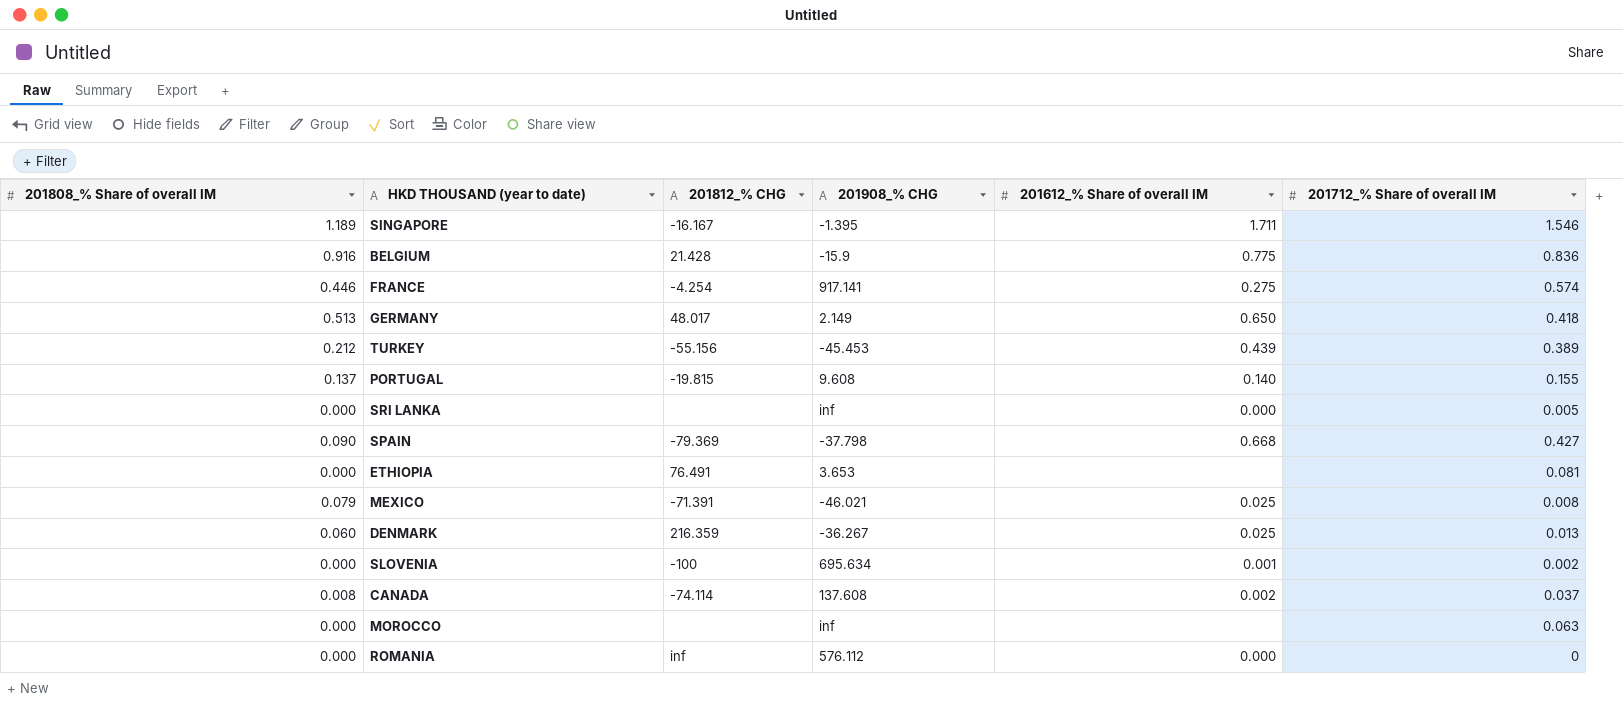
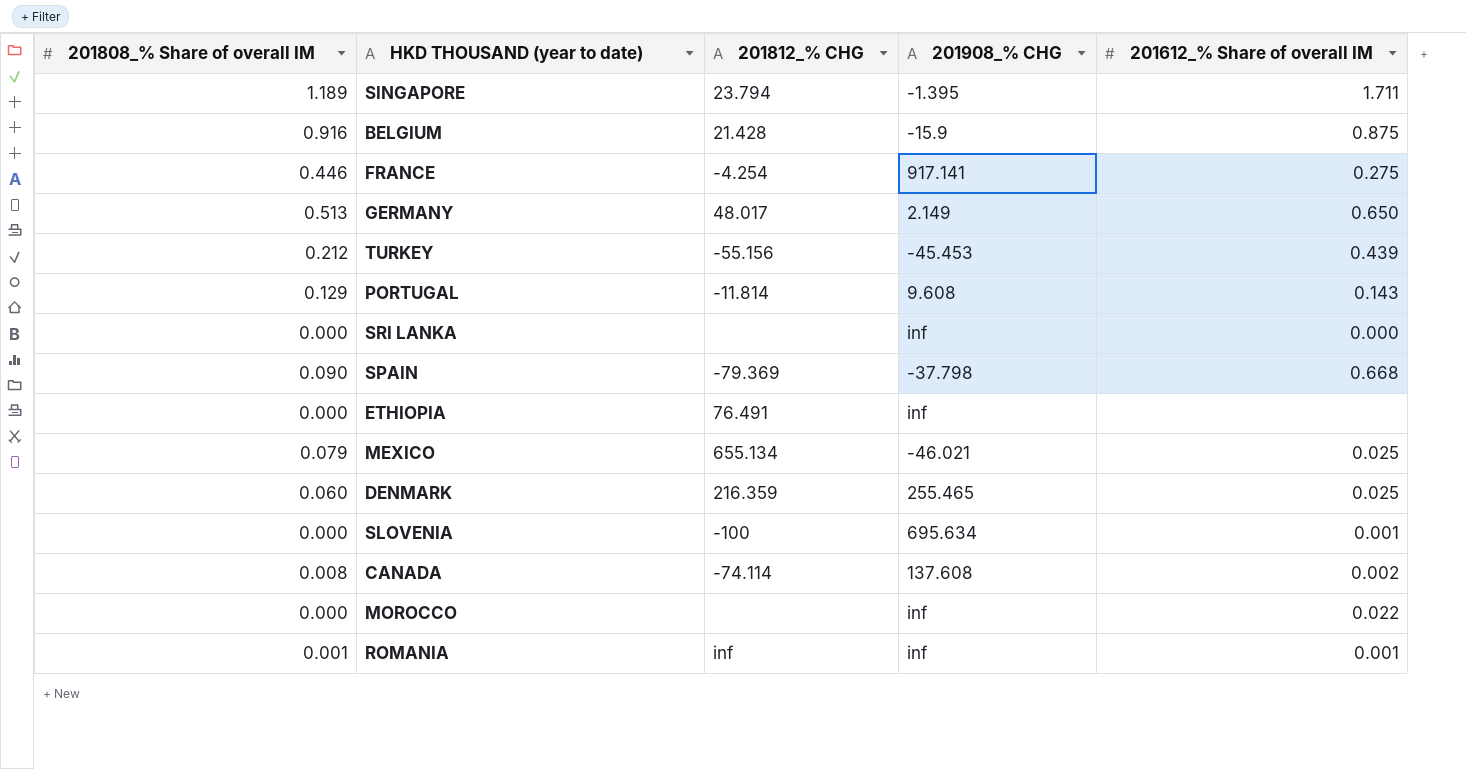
column 201712_% Share of overall IM | position: 6 -> none
SINGAPORE | 201812_% CHG: -16.167 -> 23.794
BELGIUM | 201612_% Share of overall IM: 0.775 -> 0.875
PORTUGAL | 201808_% Share of overall IM: 0.137 -> 0.129
PORTUGAL | 201812_% CHG: -19.815 -> -11.814
PORTUGAL | 201612_% Share of overall IM: 0.140 -> 0.143
ETHIOPIA | 201908_% CHG: 3.653 -> inf
MEXICO | 201812_% CHG: -71.391 -> 655.134
DENMARK | 201908_% CHG: -36.267 -> 255.465
MOROCCO | 201612_% Share of overall IM: none -> 0.022
ROMANIA | 201808_% Share of overall IM: 0.000 -> 0.001
ROMANIA | 201908_% CHG: 576.112 -> inf
ROMANIA | 201612_% Share of overall IM: 0.000 -> 0.001

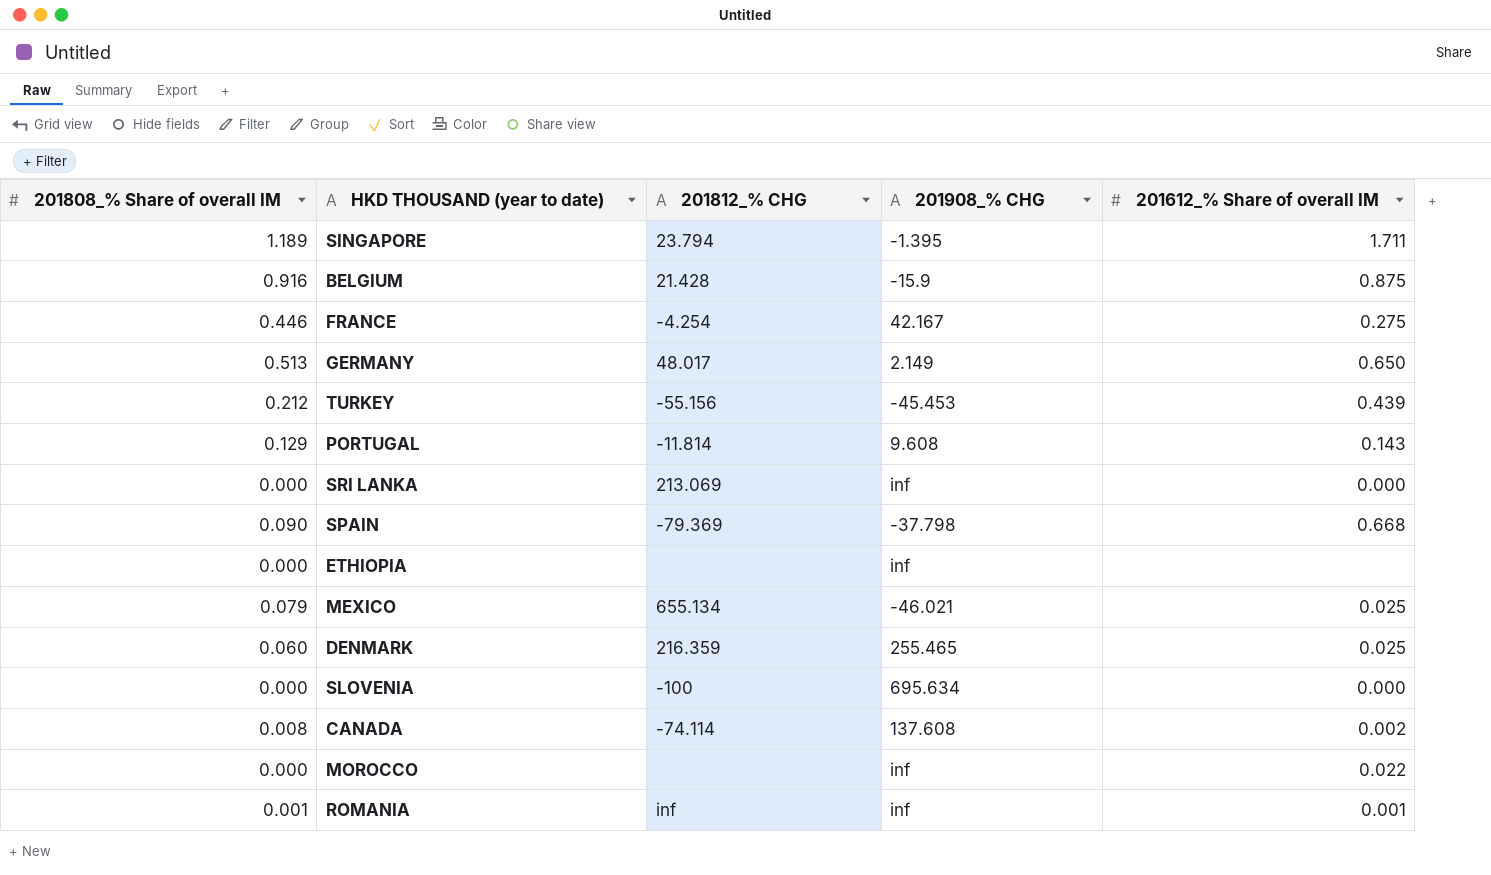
FRANCE | 201908_% CHG: 917.141 -> 42.167
SRI LANKA | 201812_% CHG: none -> 213.069
ETHIOPIA | 201812_% CHG: 76.491 -> none
SLOVENIA | 201612_% Share of overall IM: 0.001 -> 0.000

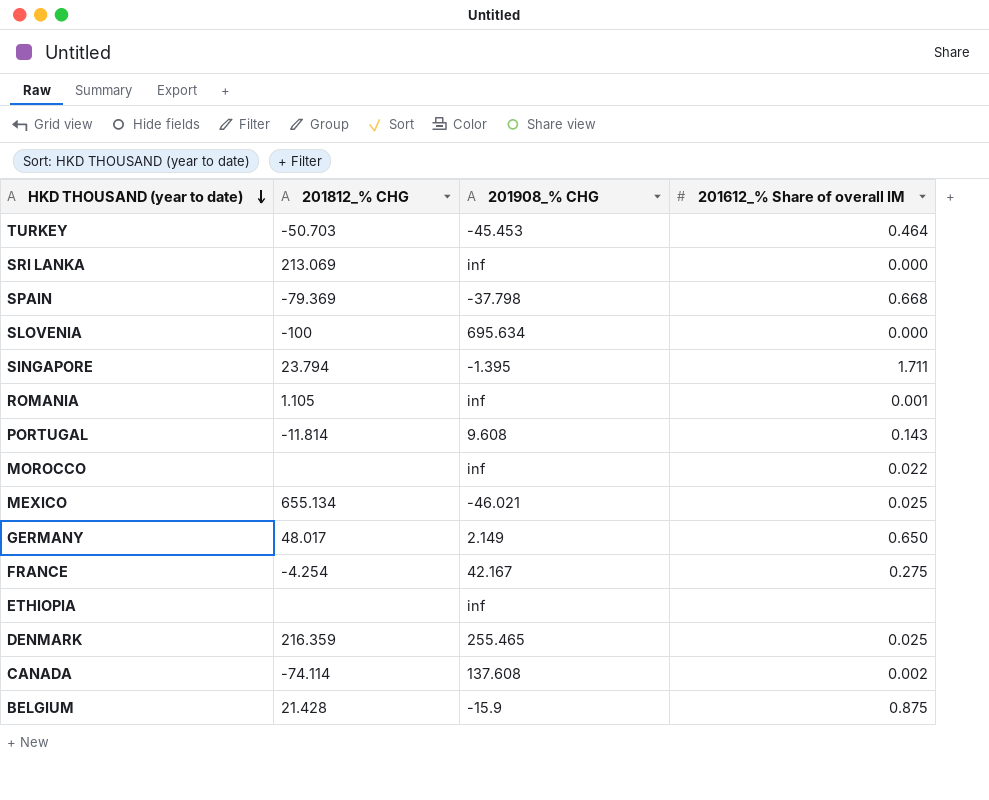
row order: none -> HKD THOUSAND (year to date) descending
column 201808_% Share of overall IM | position: 1 -> none
TURKEY | 201812_% CHG: -55.156 -> -50.703
TURKEY | 201612_% Share of overall IM: 0.439 -> 0.464
ROMANIA | 201812_% CHG: inf -> 1.105

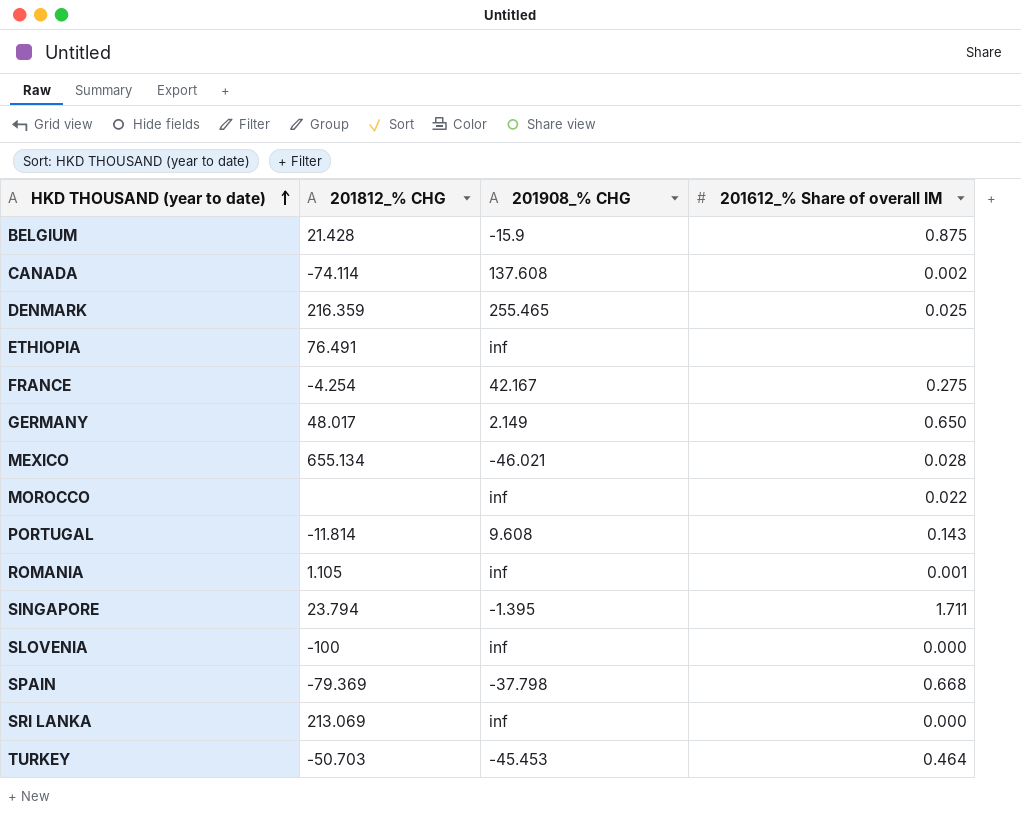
row order: HKD THOUSAND (year to date) descending -> HKD THOUSAND (year to date) ascending
ETHIOPIA | 201812_% CHG: none -> 76.491
MEXICO | 201612_% Share of overall IM: 0.025 -> 0.028
SLOVENIA | 201908_% CHG: 695.634 -> inf

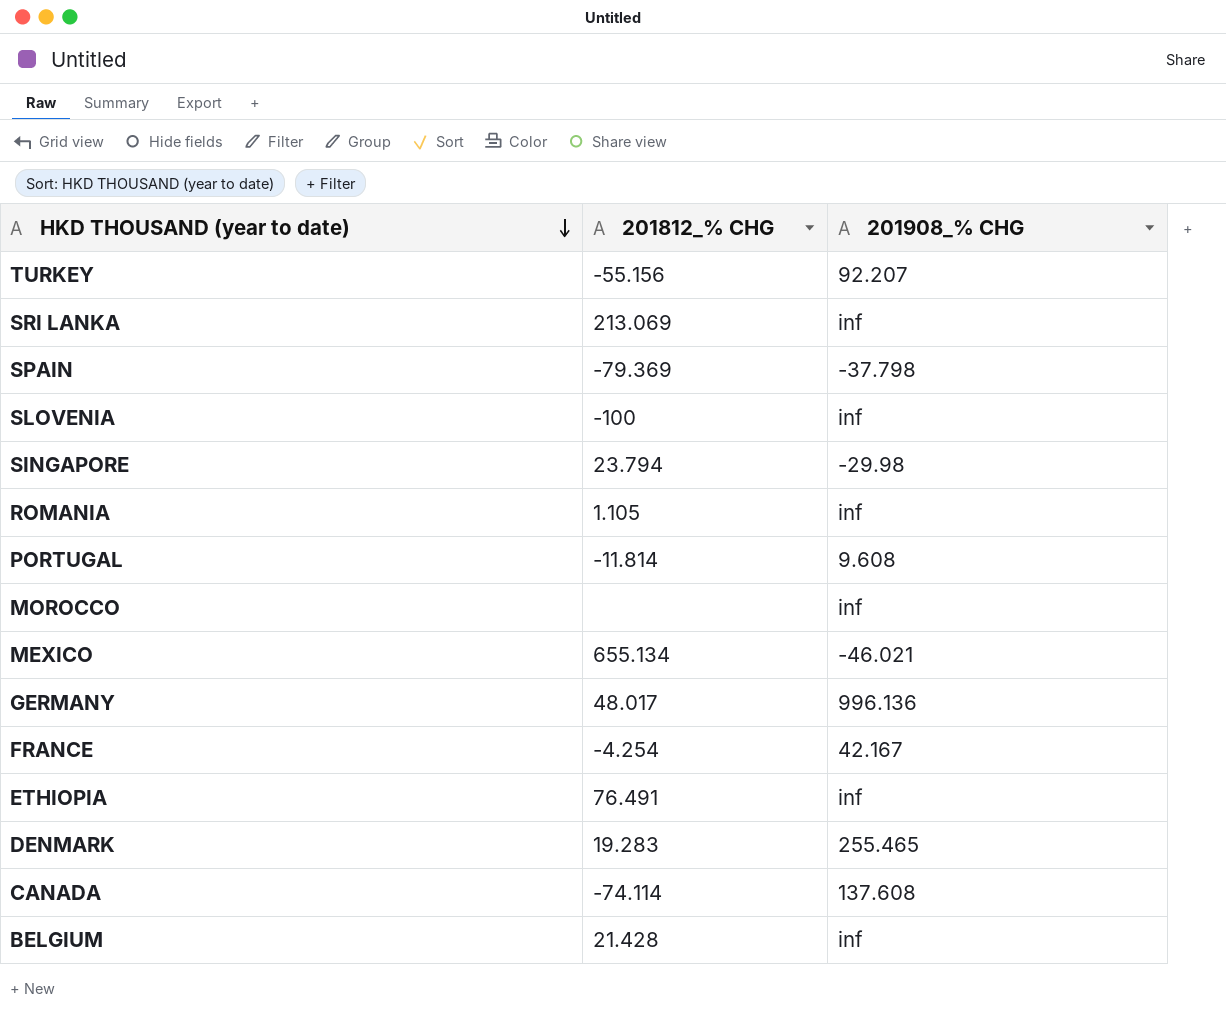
row order: HKD THOUSAND (year to date) ascending -> HKD THOUSAND (year to date) descending
column 201612_% Share of overall IM | position: 4 -> none
TURKEY | 201812_% CHG: -50.703 -> -55.156
TURKEY | 201908_% CHG: -45.453 -> 92.207
SINGAPORE | 201908_% CHG: -1.395 -> -29.98
GERMANY | 201908_% CHG: 2.149 -> 996.136
DENMARK | 201812_% CHG: 216.359 -> 19.283
BELGIUM | 201908_% CHG: -15.9 -> inf

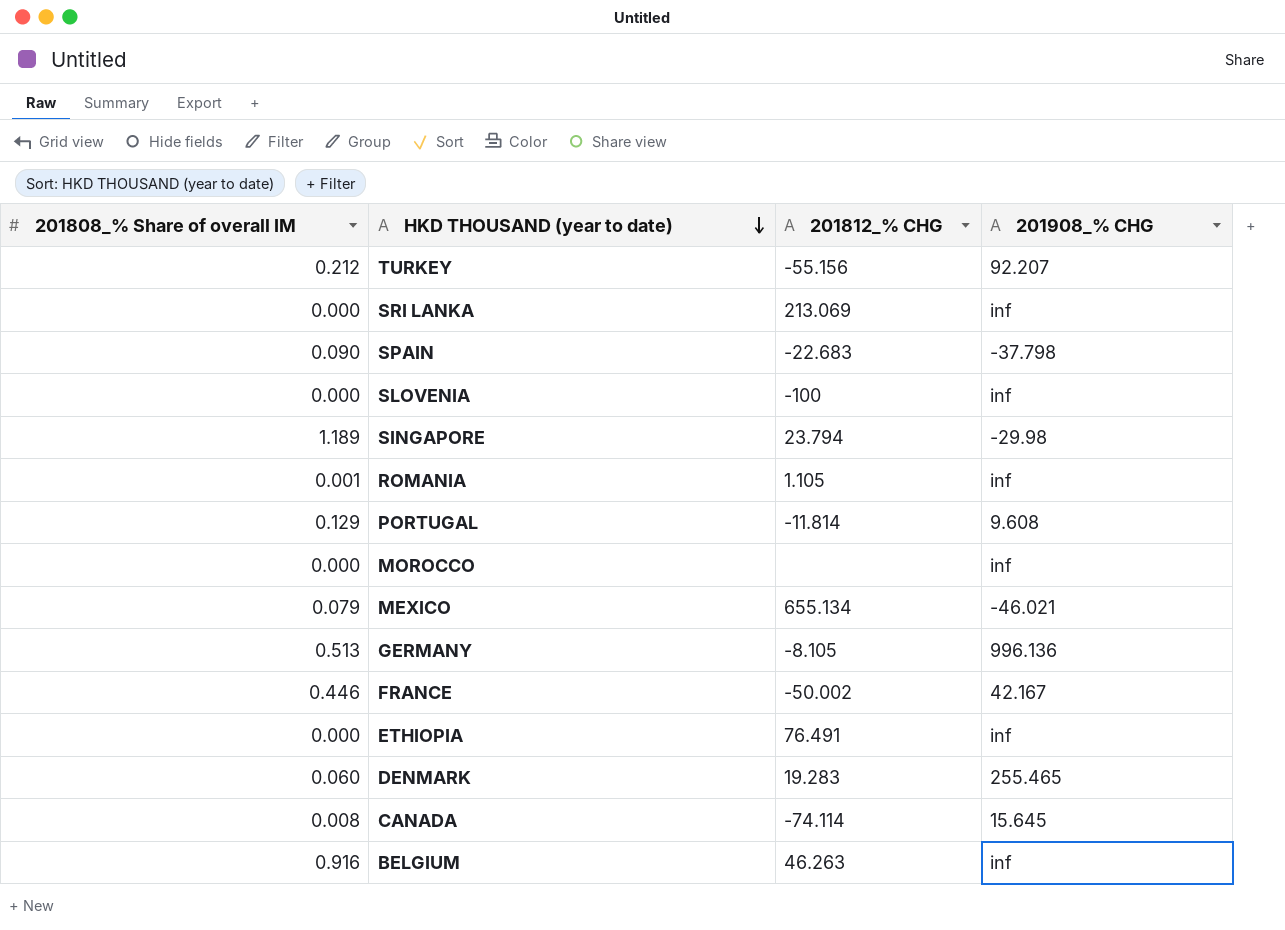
column 201808_% Share of overall IM | position: none -> 1
SPAIN | 201812_% CHG: -79.369 -> -22.683
GERMANY | 201812_% CHG: 48.017 -> -8.105
FRANCE | 201812_% CHG: -4.254 -> -50.002
CANADA | 201908_% CHG: 137.608 -> 15.645
BELGIUM | 201812_% CHG: 21.428 -> 46.263

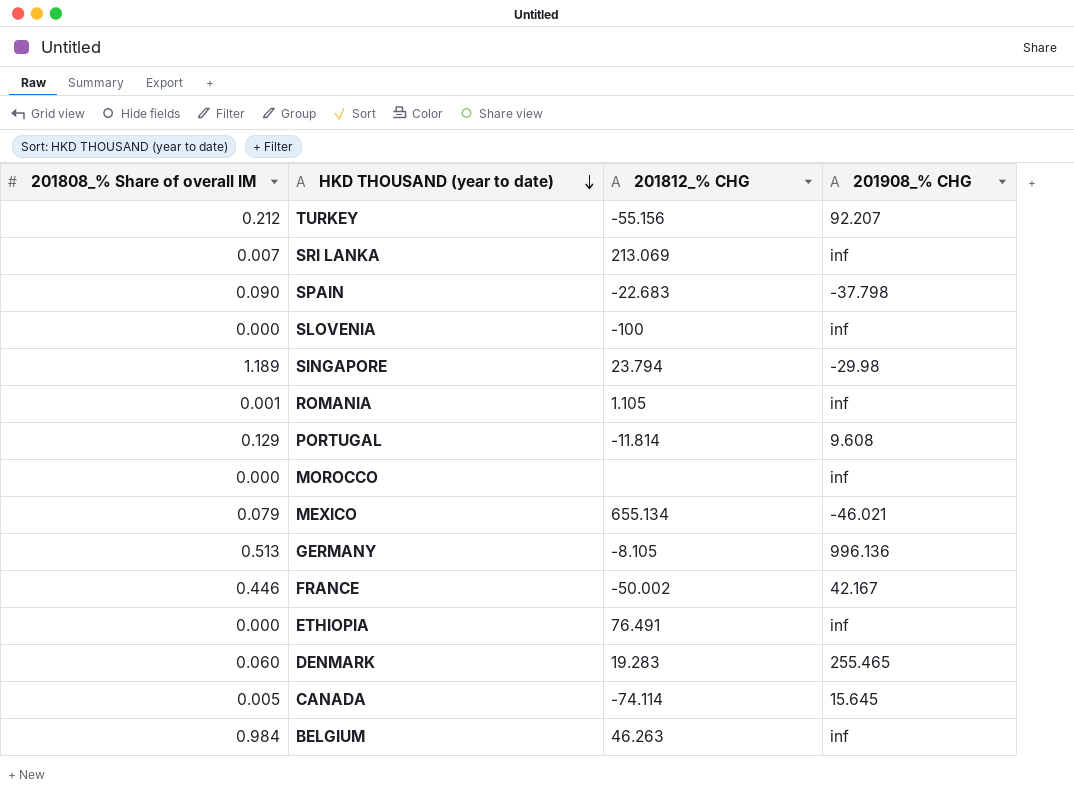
SRI LANKA | 201808_% Share of overall IM: 0.000 -> 0.007
CANADA | 201808_% Share of overall IM: 0.008 -> 0.005
BELGIUM | 201808_% Share of overall IM: 0.916 -> 0.984

